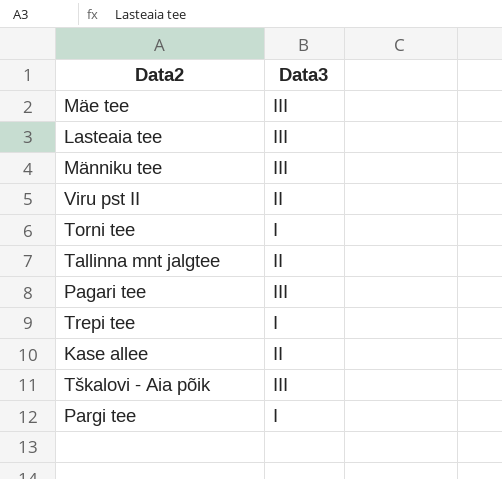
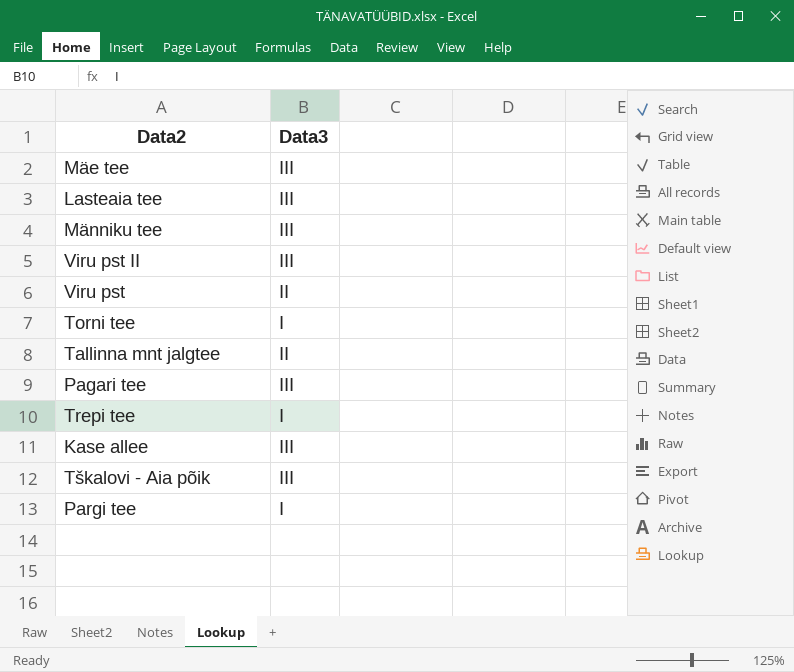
Viru pst II | Data3: II -> III
row Viru pst: none -> II
Kase allee | Data3: II -> III

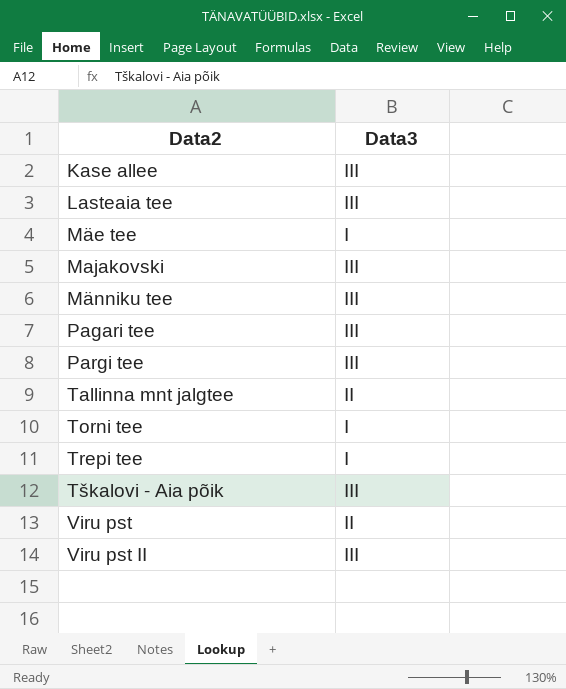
row order: none -> Data2 ascending
Mäe tee | Data3: III -> I
row Majakovski: none -> III
Pargi tee | Data3: I -> III

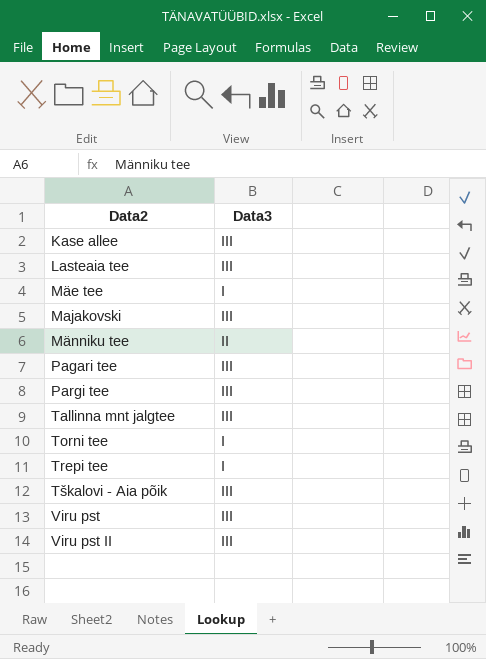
Männiku tee | Data3: III -> II
Tallinna mnt jalgtee | Data3: II -> III
Viru pst | Data3: II -> III

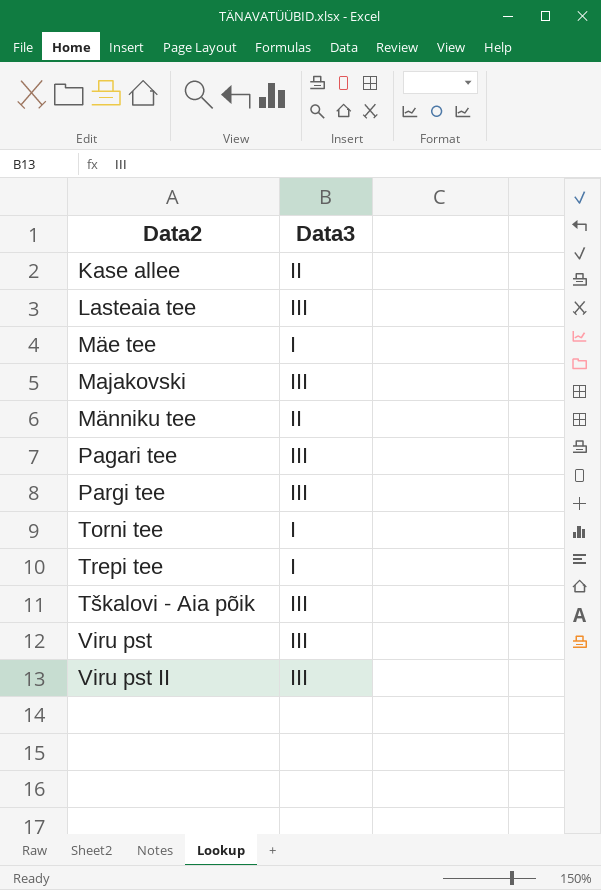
row Tallinna mnt jalgtee: III -> none
Kase allee | Data3: III -> II

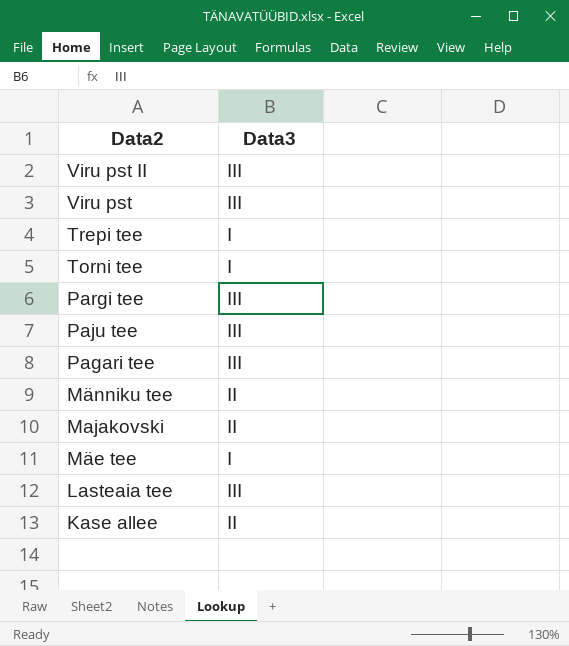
row order: Data2 ascending -> Data2 descending
row Tškalovi - Aia põik: III -> none
row Paju tee: none -> III
Majakovski | Data3: III -> II

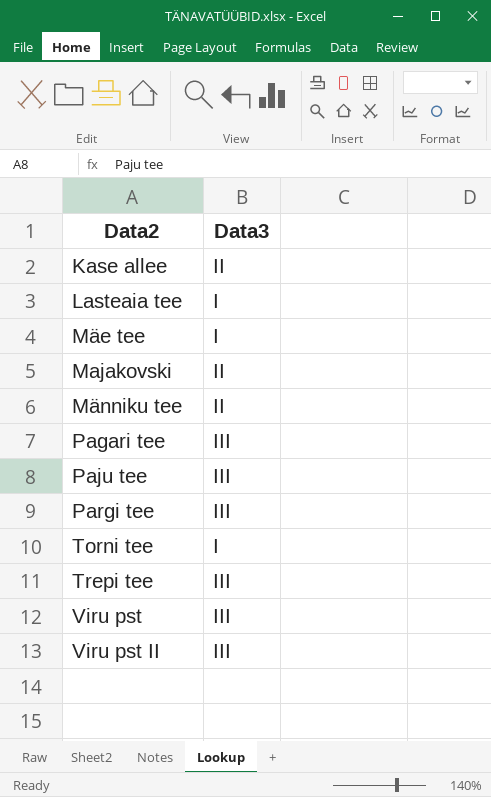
row order: Data2 descending -> Data2 ascending
Lasteaia tee | Data3: III -> I
Trepi tee | Data3: I -> III

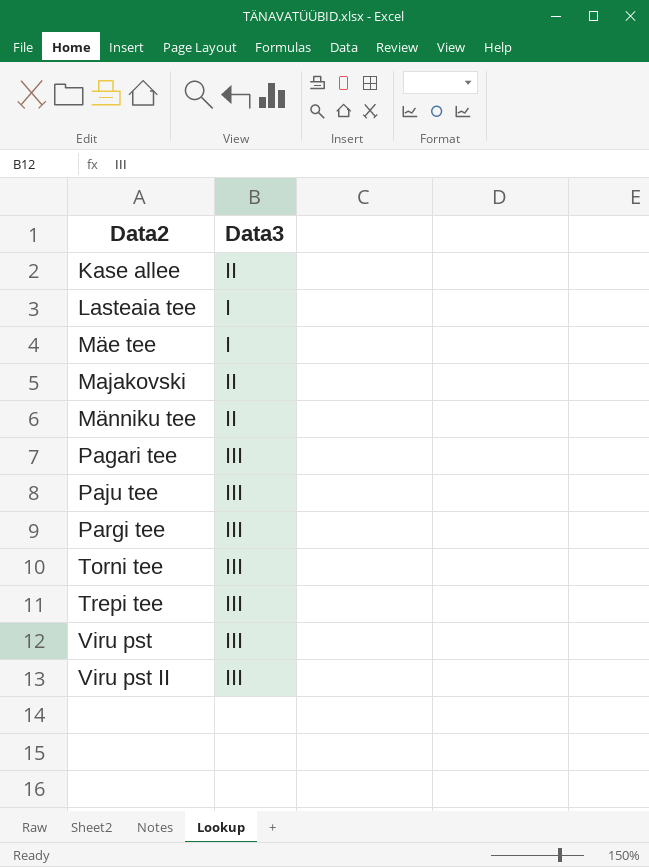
Torni tee | Data3: I -> III

